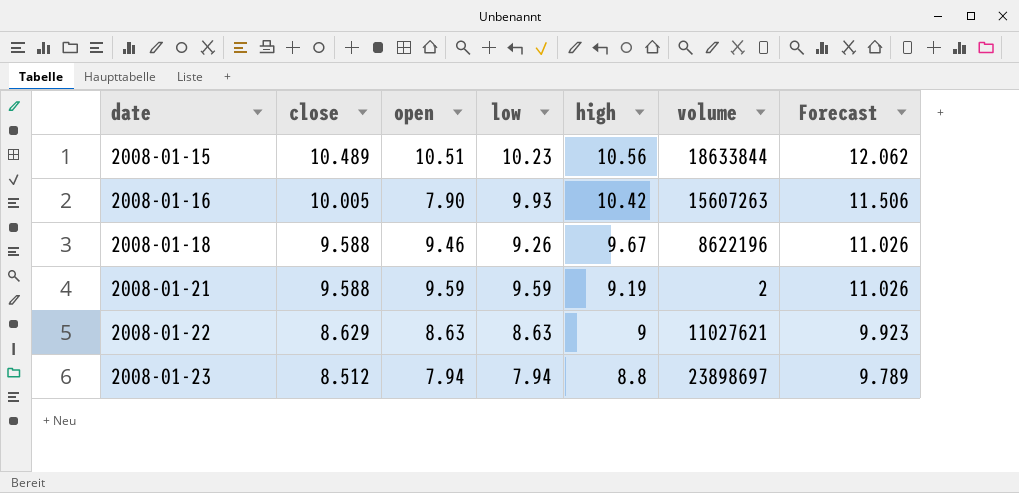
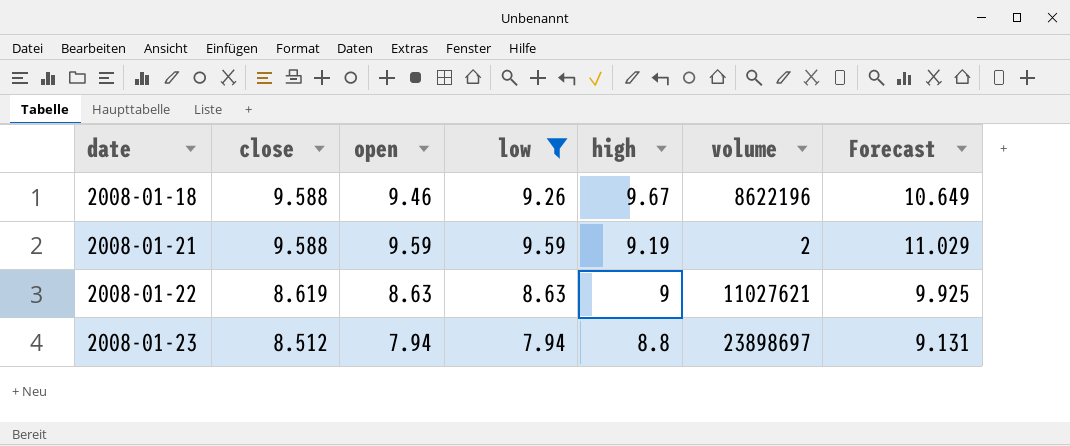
filter: none -> low <= 9.59
column Forecast | formula: [close] * 1.15 -> [low] * 1.15
2008-01-22 | close: 8.629 -> 8.619

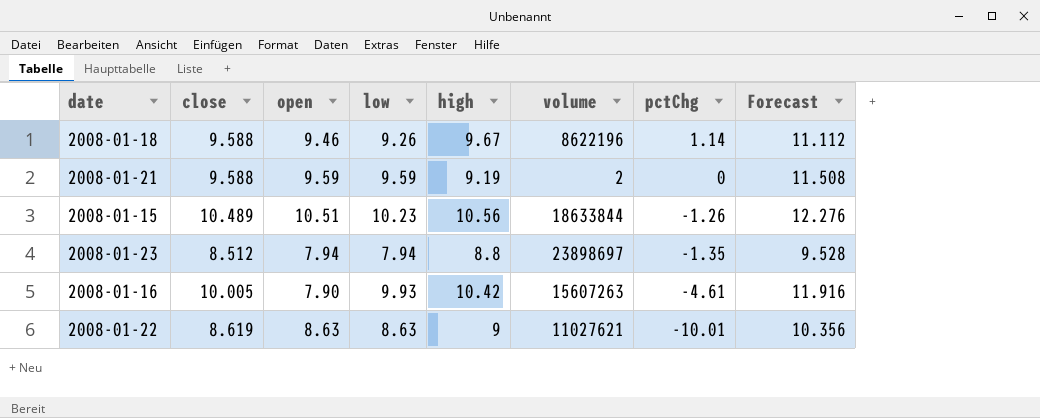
filter: low <= 9.59 -> none
row order: date ascending -> pctChg descending
column pctChg | position: none -> 7
column Forecast | formula: [low] * 1.15 -> [low] * 1.2

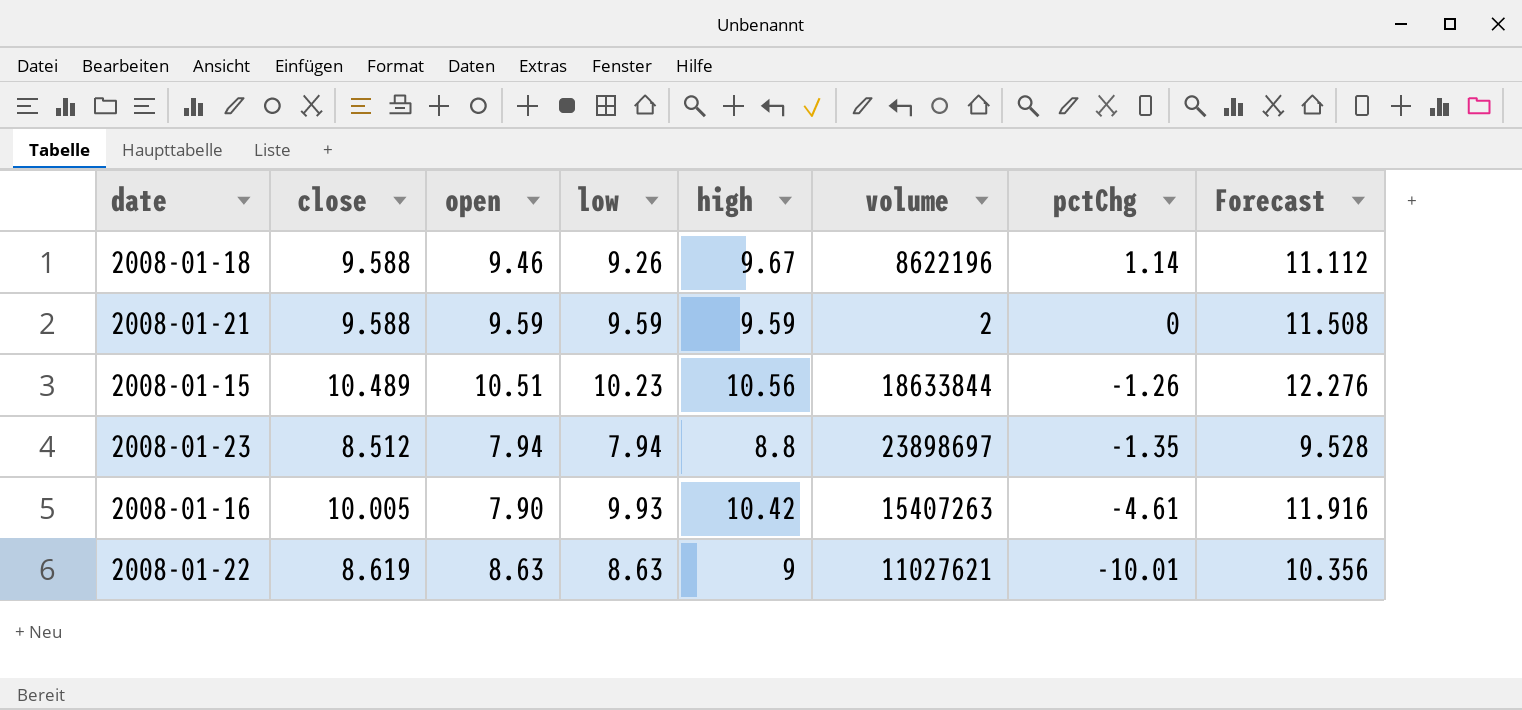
2008-01-21 | high: 9.19 -> 9.59
2008-01-16 | volume: 15607263 -> 15407263

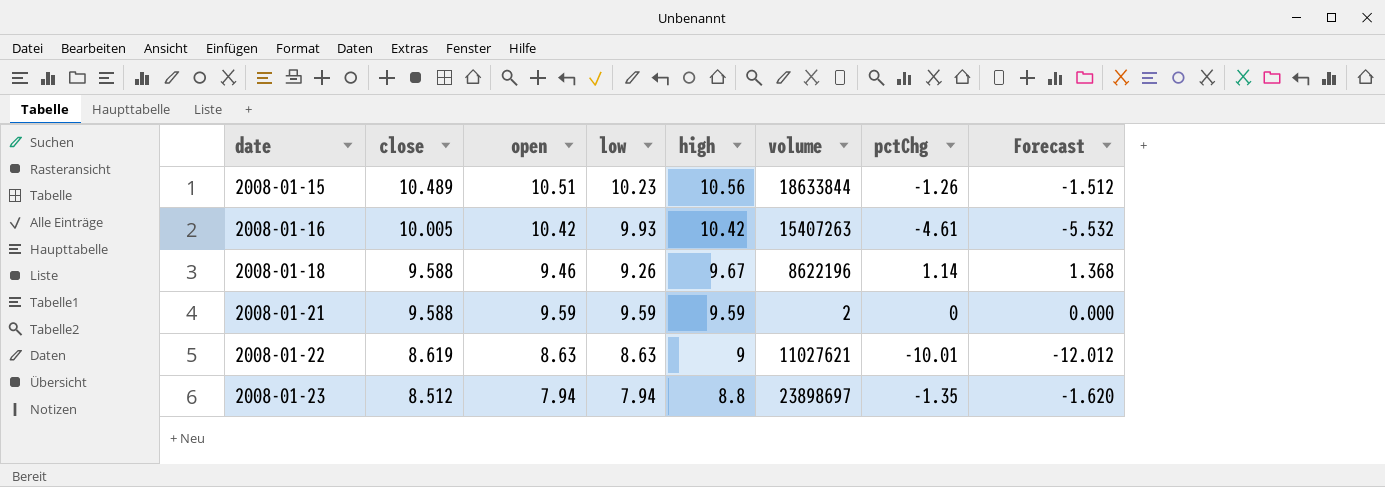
row order: pctChg descending -> date ascending
column Forecast | formula: [low] * 1.2 -> [pctChg] * 1.2
2008-01-16 | open: 7.90 -> 10.42

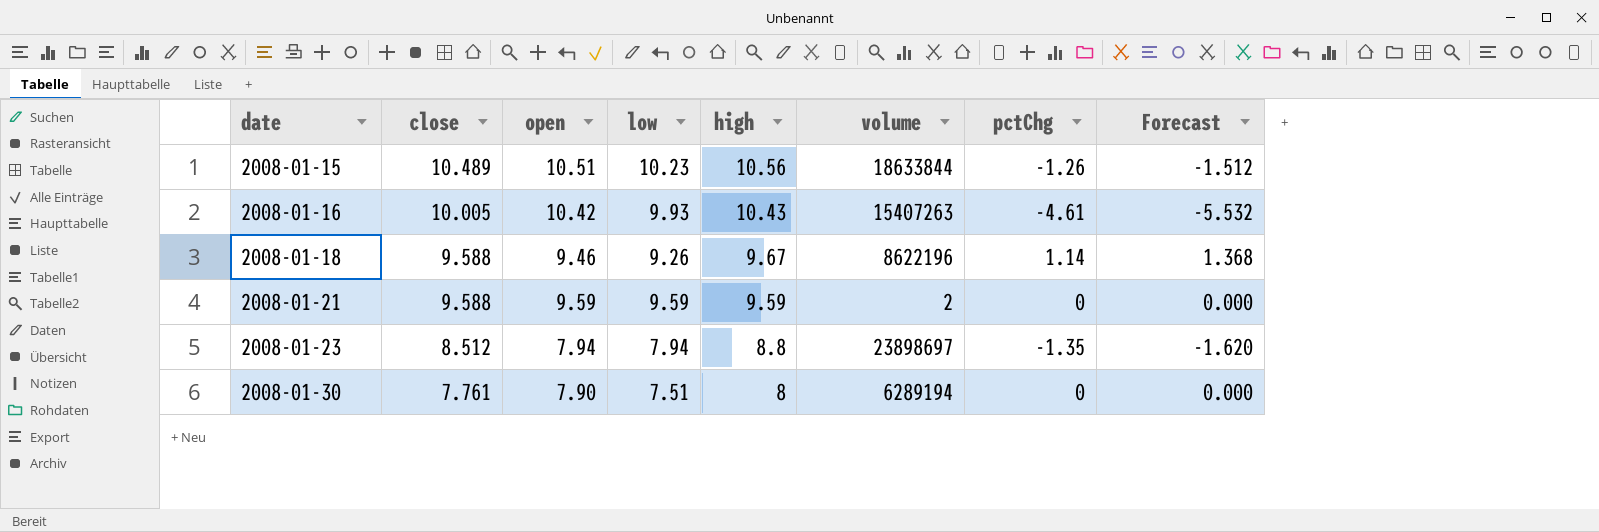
row 2008-01-22: 8.619 | 8.63 | 8.63 | 9 | 11027621 | -10.01 | -12.012 -> none
2008-01-16 | high: 10.42 -> 10.43
row 2008-01-30: none -> 7.761 | 7.90 | 7.51 | 8 | 6289194 | 0 | 0.000

